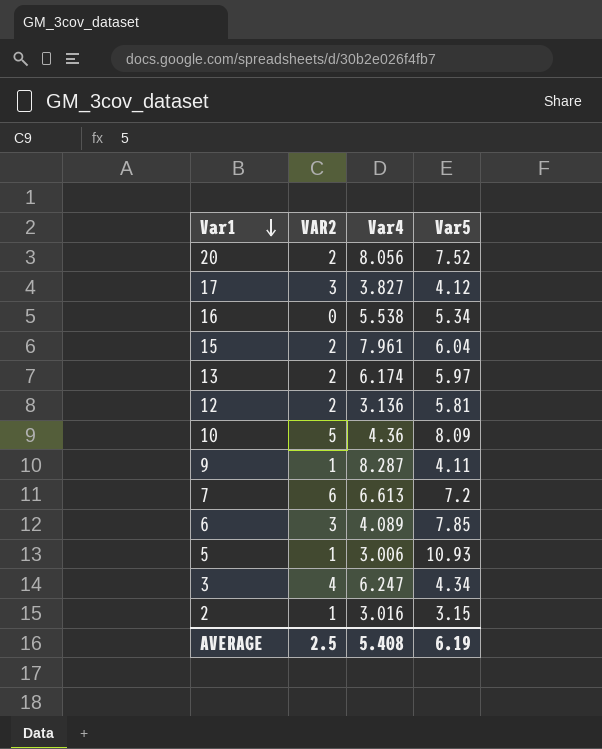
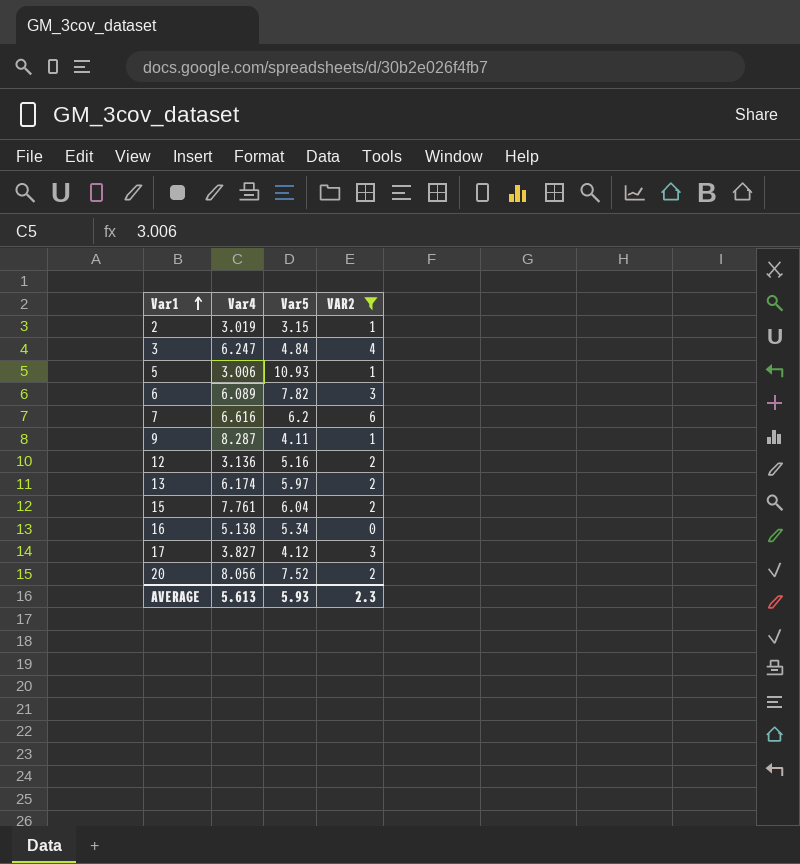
filter: none -> VAR2 != 5
row order: Var1 descending -> Var1 ascending
column VAR2 | position: 2 -> 4
2 | Var4: 3.016 -> 3.019
3 | Var5: 4.34 -> 4.84
6 | Var4: 4.089 -> 6.089
6 | Var5: 7.85 -> 7.82
7 | Var4: 6.613 -> 6.616
7 | Var5: 7.2 -> 6.2
12 | Var5: 5.81 -> 5.16
15 | Var4: 7.961 -> 7.761
16 | Var4: 5.538 -> 5.138
AVERAGE | Var4: 5.408 -> 5.613
AVERAGE | Var5: 6.19 -> 5.93
AVERAGE | VAR2: 2.5 -> 2.3

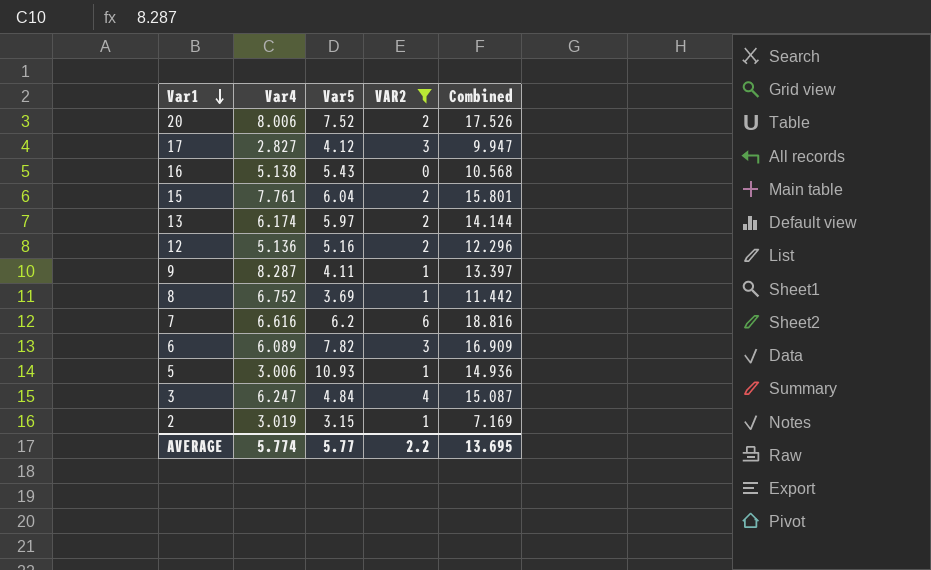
row order: Var1 ascending -> Var1 descending
column Combined | formula: none -> [Var4] + [Var5] + [VAR2]
20 | Var4: 8.056 -> 8.006
17 | Var4: 3.827 -> 2.827
16 | Var5: 5.34 -> 5.43
12 | Var4: 3.136 -> 5.136
row 8: none -> 6.752 | 3.69 | 1 | 11.442
AVERAGE | Var4: 5.613 -> 5.774
AVERAGE | Var5: 5.93 -> 5.77
AVERAGE | VAR2: 2.3 -> 2.2

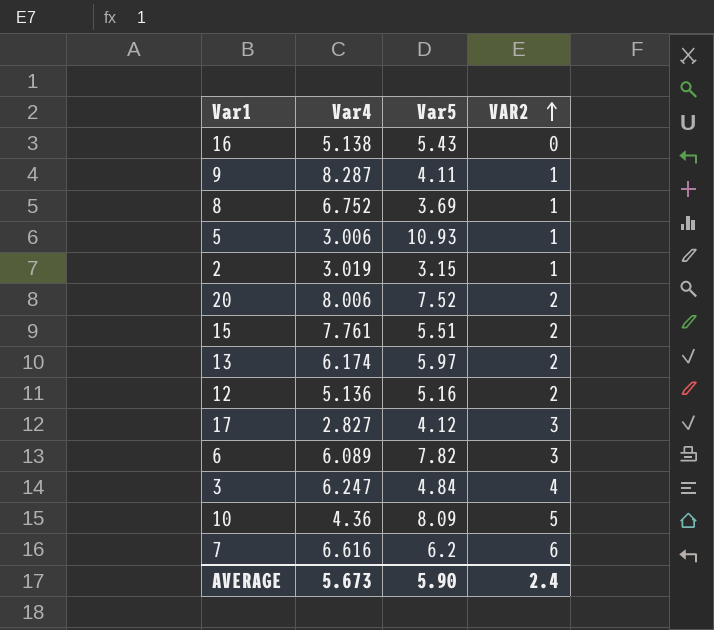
filter: VAR2 != 5 -> none
row order: Var1 descending -> VAR2 ascending
column Combined | formula: [Var4] + [Var5] + [VAR2] -> none
15 | Var5: 6.04 -> 5.51
AVERAGE | Var4: 5.774 -> 5.673
AVERAGE | Var5: 5.77 -> 5.90
AVERAGE | VAR2: 2.2 -> 2.4

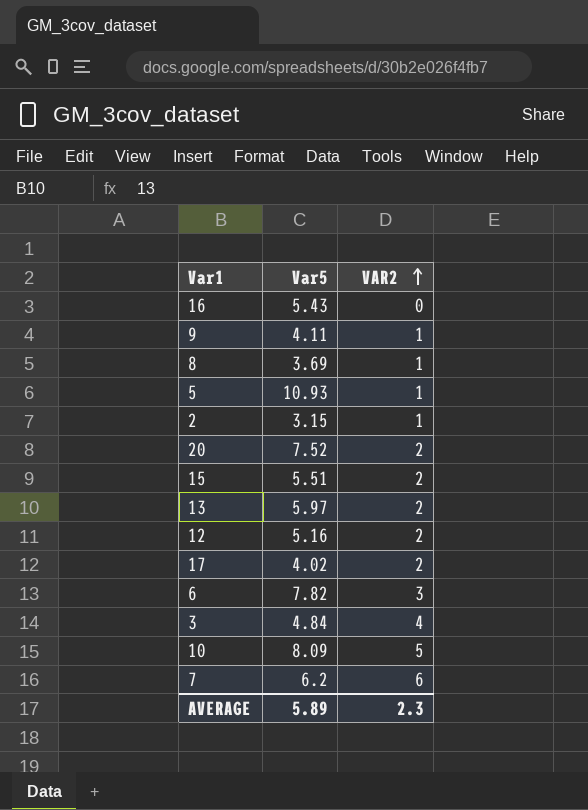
column Var4 | position: 2 -> none
17 | Var5: 4.12 -> 4.02
17 | VAR2: 3 -> 2
AVERAGE | Var5: 5.90 -> 5.89
AVERAGE | VAR2: 2.4 -> 2.3

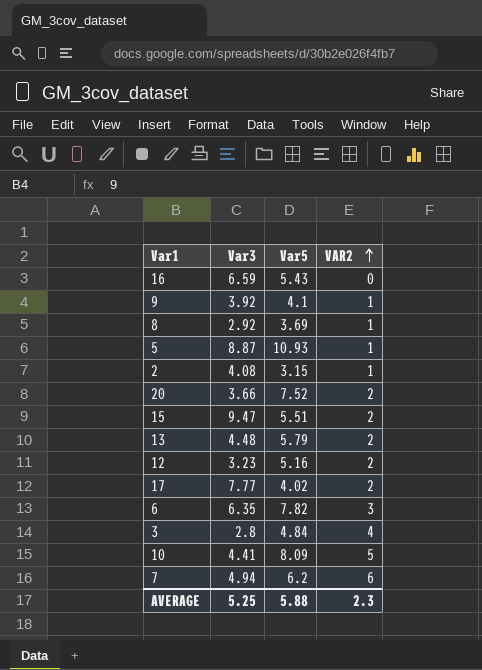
column Var3 | position: none -> 2
9 | Var5: 4.11 -> 4.1
13 | Var5: 5.97 -> 5.79
AVERAGE | Var5: 5.89 -> 5.88

